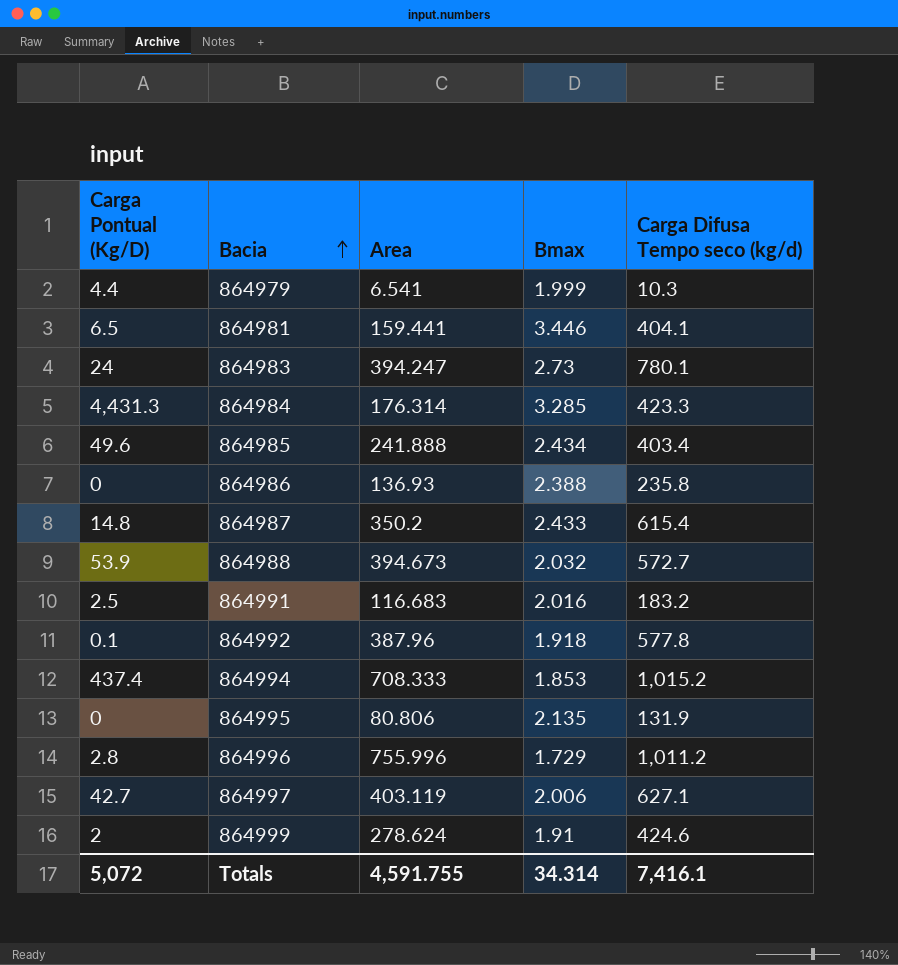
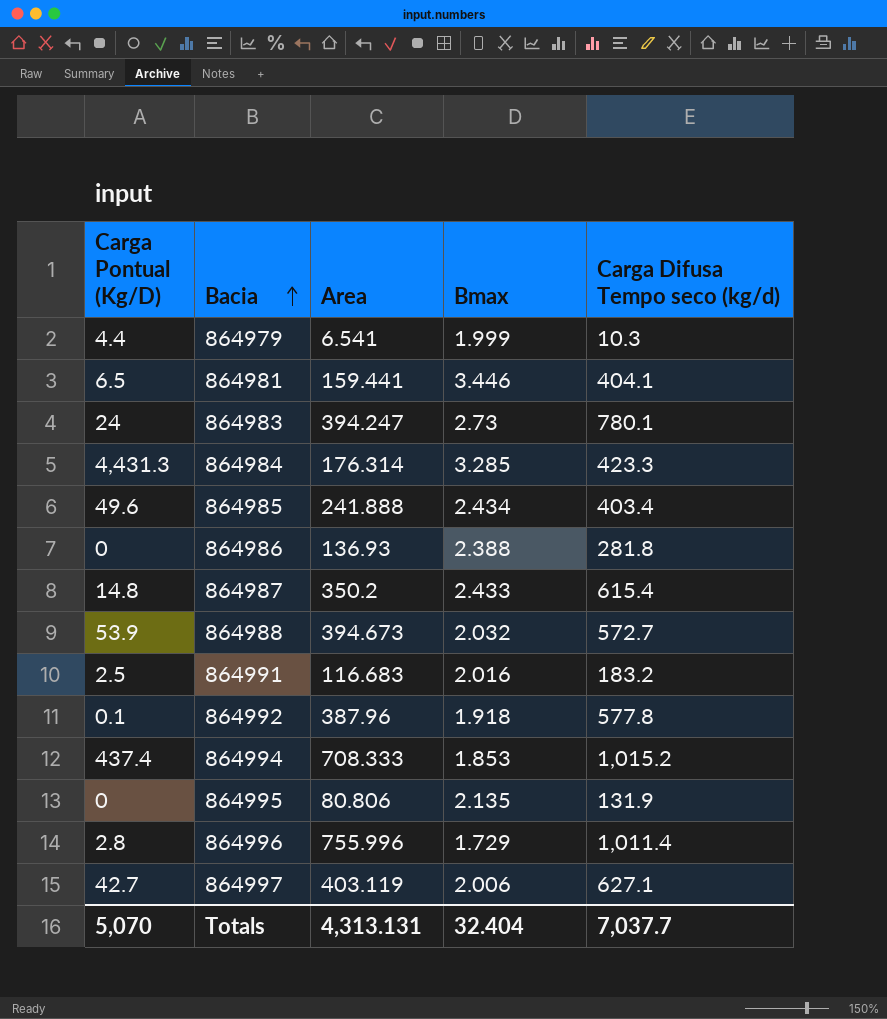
row 864999: 2 | 278.624 | 1.91 | 424.6 -> none
864986 | Carga Difusa Tempo seco (kg/d): 235.8 -> 281.8
864996 | Carga Difusa Tempo seco (kg/d): 1,011.2 -> 1,011.4
Totals | Carga Pontual (Kg/D): 5,072 -> 5,070
Totals | Area: 4,591.755 -> 4,313.131
Totals | Bmax: 34.314 -> 32.404
Totals | Carga Difusa Tempo seco (kg/d): 7,416.1 -> 7,037.7

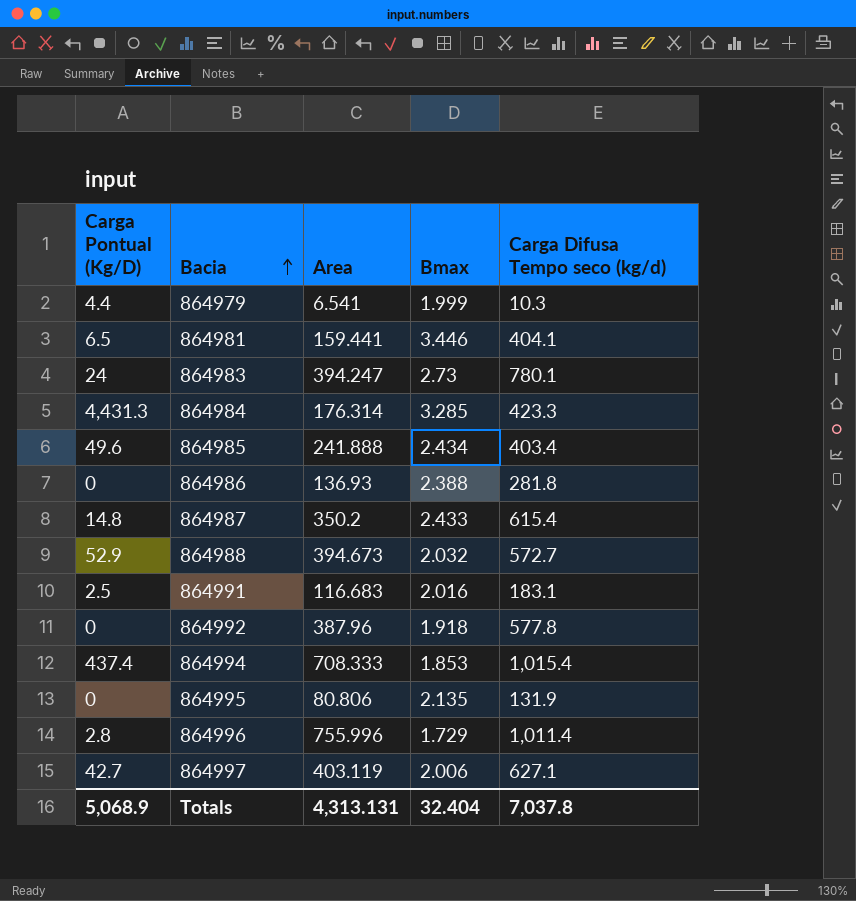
864988 | Carga Pontual (Kg/D): 53.9 -> 52.9
864991 | Carga Difusa Tempo seco (kg/d): 183.2 -> 183.1
864992 | Carga Pontual (Kg/D): 0.1 -> 0
864994 | Carga Difusa Tempo seco (kg/d): 1,015.2 -> 1,015.4
Totals | Carga Pontual (Kg/D): 5,070 -> 5,068.9
Totals | Carga Difusa Tempo seco (kg/d): 7,037.7 -> 7,037.8

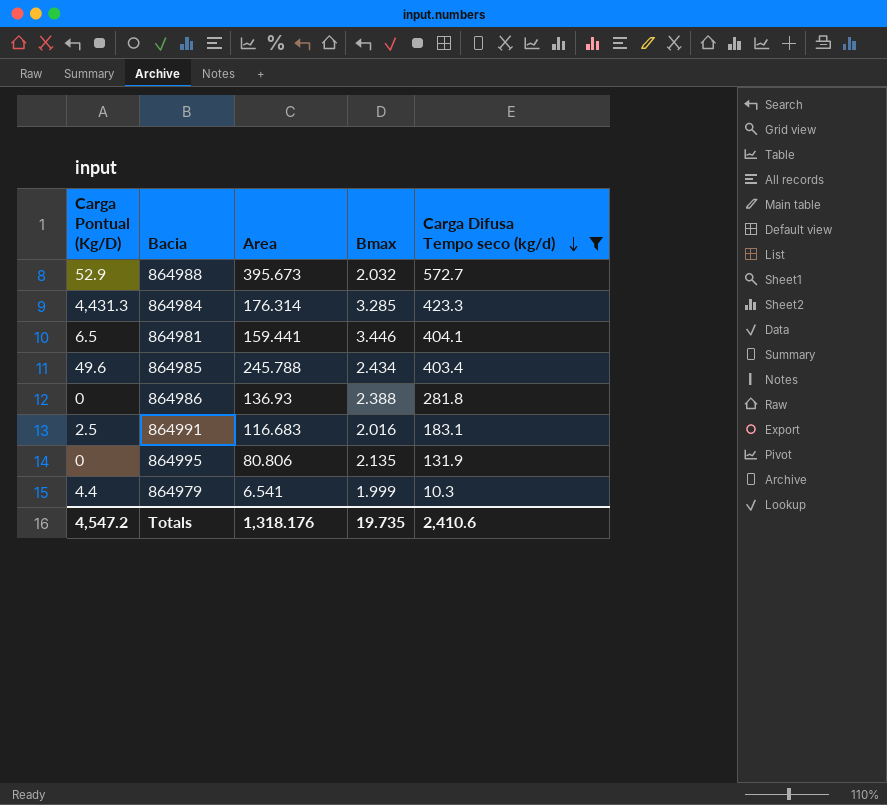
filter: none -> Carga Difusa Tempo seco (kg/d) <= 572.7
row order: Bacia ascending -> Carga Difusa Tempo seco (kg/d) descending
864988 | Area: 394.673 -> 395.673
864985 | Area: 241.888 -> 245.788
Totals | Carga Pontual (Kg/D): 5,068.9 -> 4,547.2
Totals | Area: 4,313.131 -> 1,318.176
Totals | Bmax: 32.404 -> 19.735
Totals | Carga Difusa Tempo seco (kg/d): 7,037.8 -> 2,410.6

